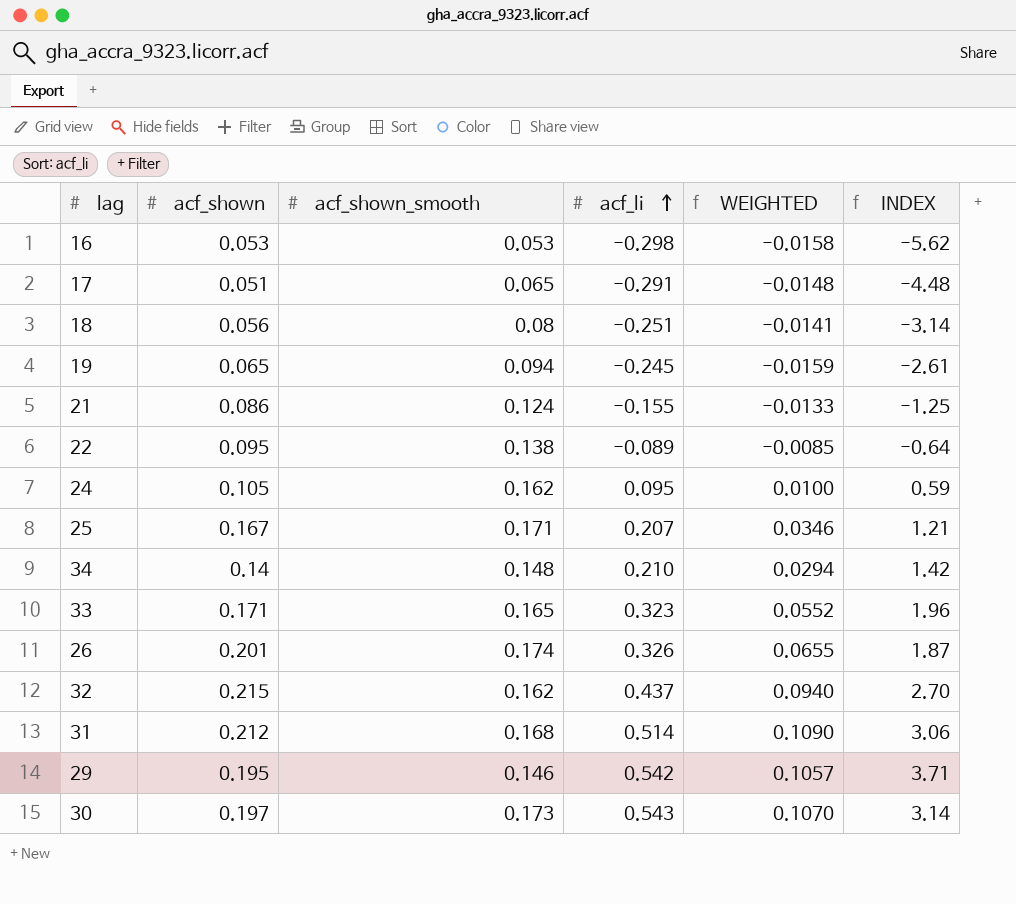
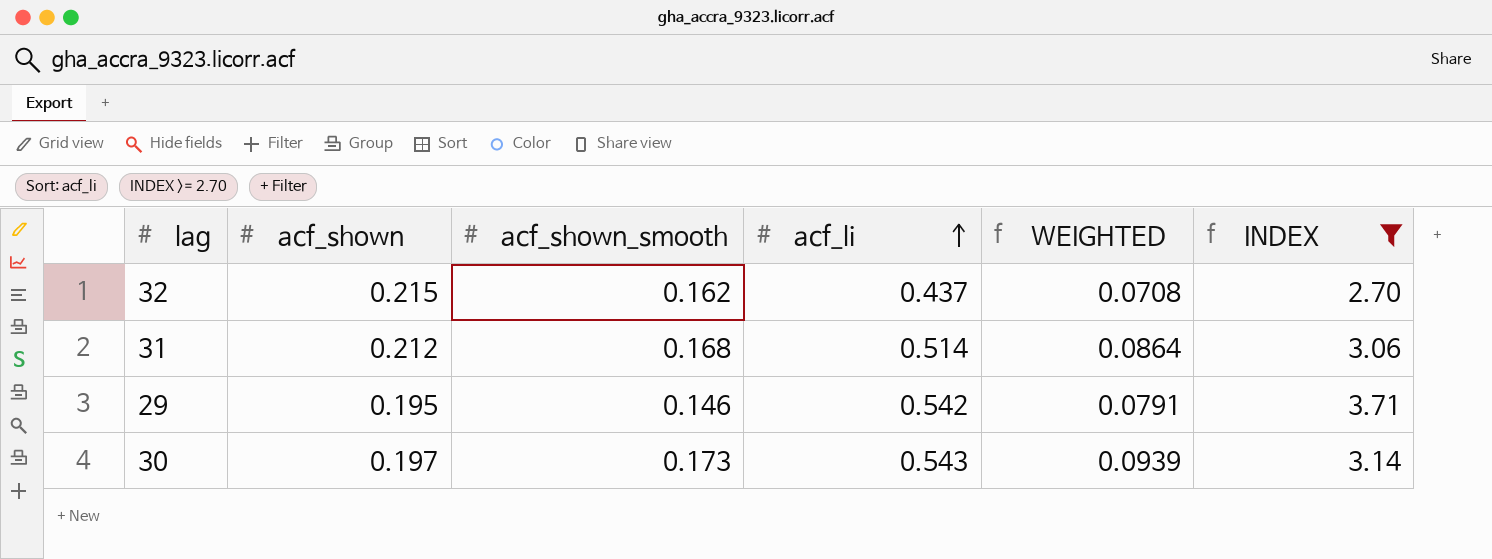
filter: none -> INDEX >= 2.70
column WEIGHTED | formula: [acf_shown] * [acf_li] -> [acf_shown_smooth] * [acf_li]

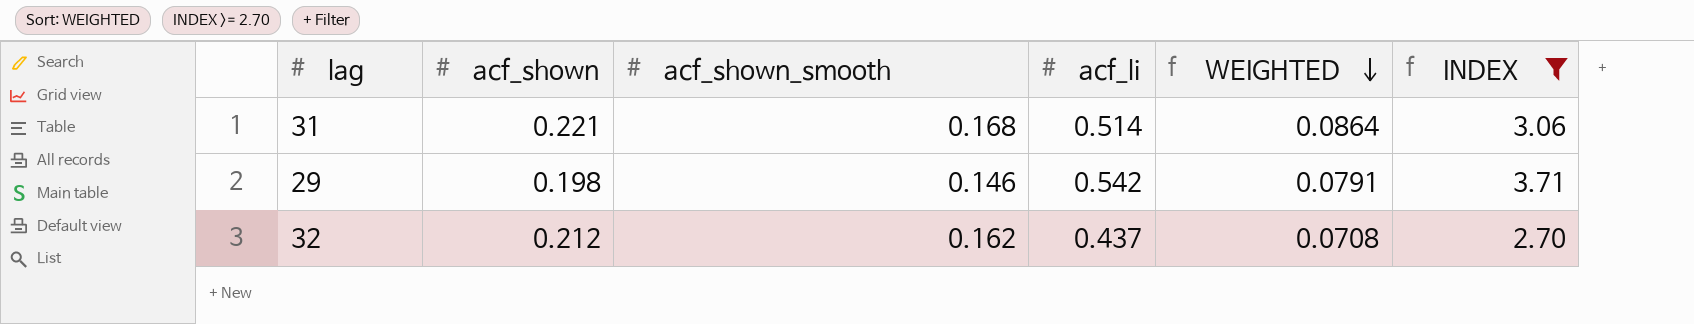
row order: acf_li ascending -> WEIGHTED descending
row 30: 0.197 | 0.173 | 0.543 | 0.0939 | 3.14 -> none
31 | acf_shown: 0.212 -> 0.221
29 | acf_shown: 0.195 -> 0.198
32 | acf_shown: 0.215 -> 0.212

